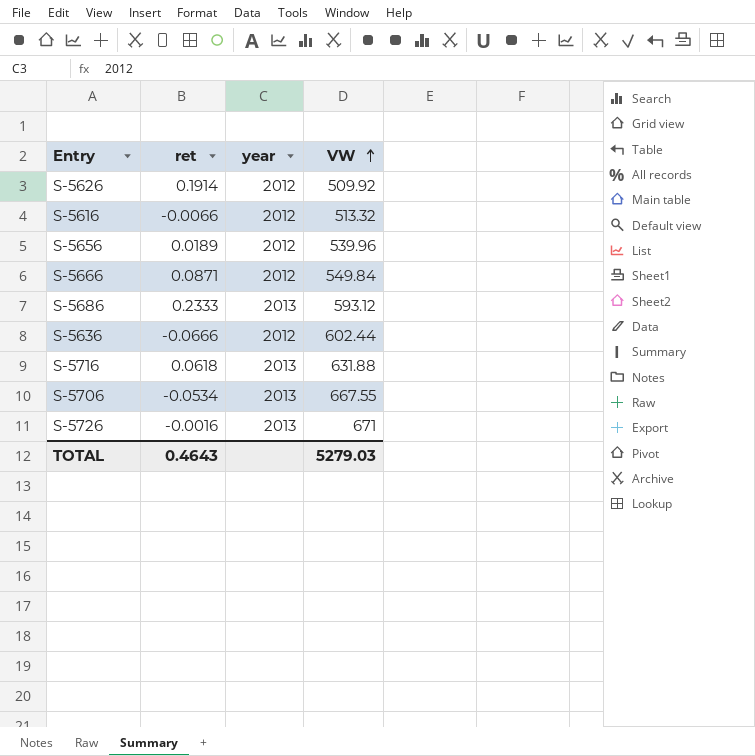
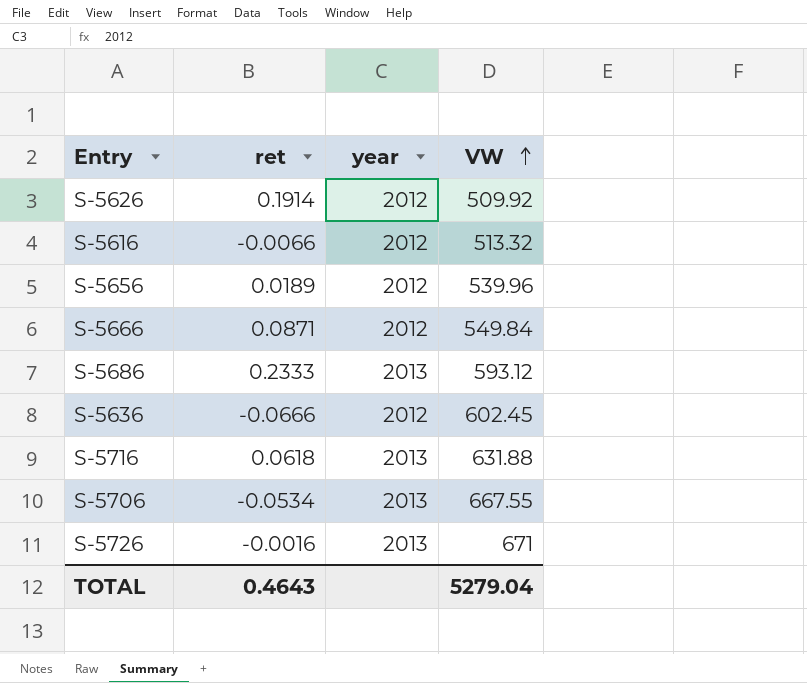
S-5636 | VW: 602.44 -> 602.45
TOTAL | VW: 5279.03 -> 5279.04

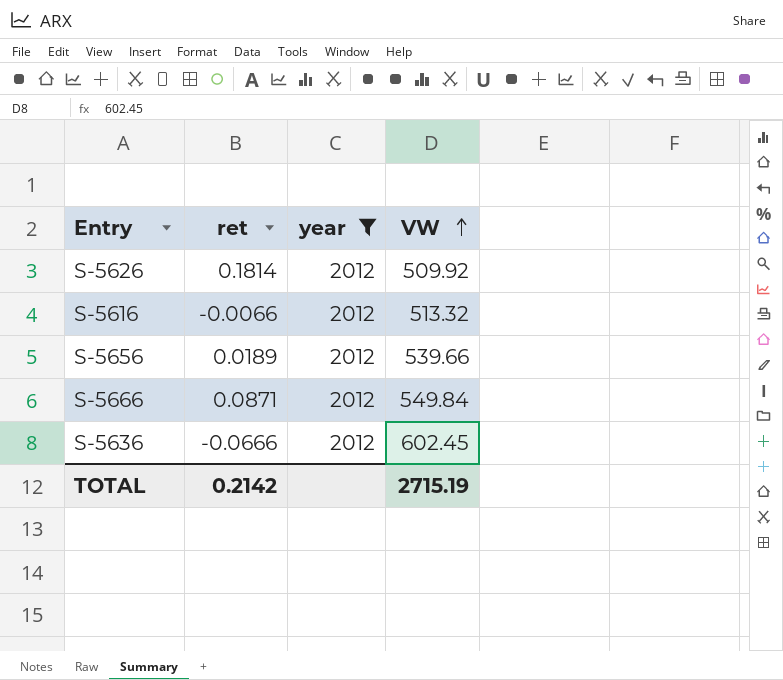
filter: none -> year = 2012
S-5626 | ret: 0.1914 -> 0.1814
S-5656 | VW: 539.96 -> 539.66
TOTAL | ret: 0.4643 -> 0.2142
TOTAL | VW: 5279.04 -> 2715.19

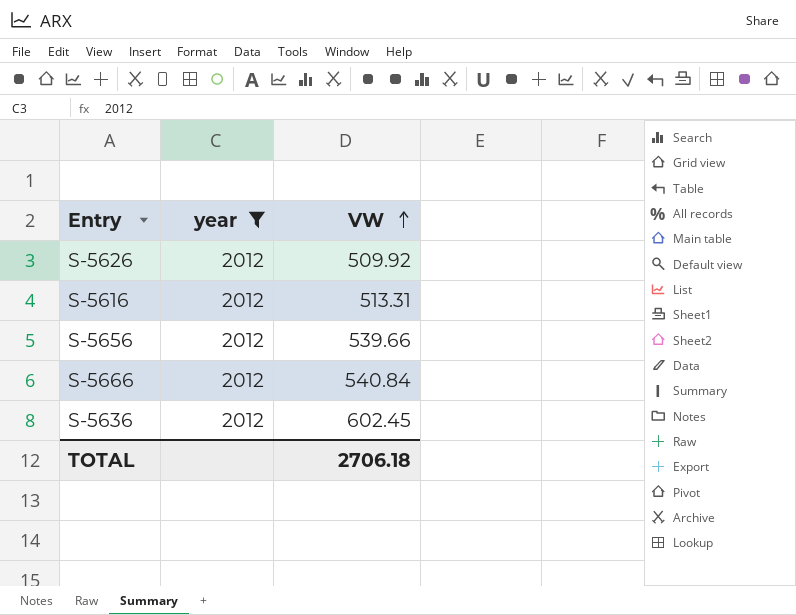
column ret | position: 2 -> none
S-5616 | VW: 513.32 -> 513.31
S-5666 | VW: 549.84 -> 540.84
TOTAL | VW: 2715.19 -> 2706.18

